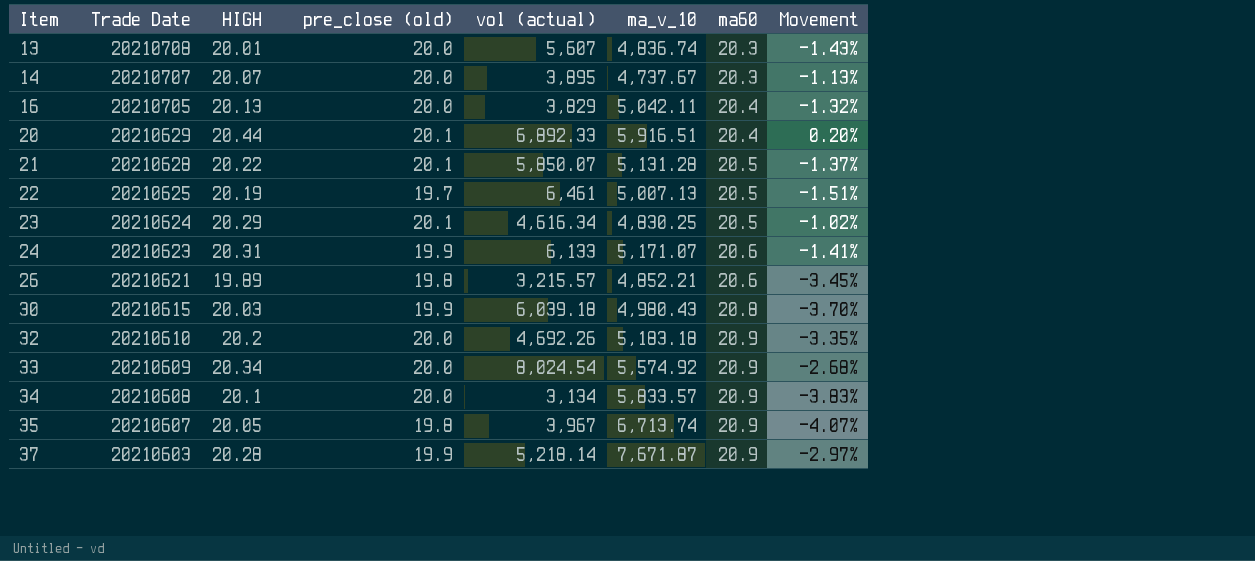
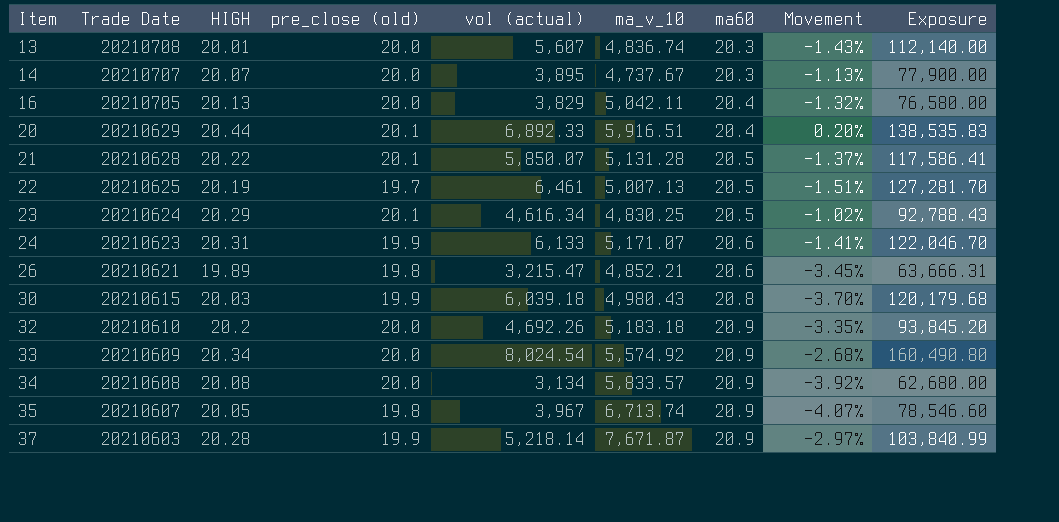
column Exposure | formula: none -> [pre_close (old)] * [vol (actual)]
26 | vol (actual): 3,215.57 -> 3,215.47
34 | HIGH: 20.1 -> 20.08
34 | Movement: -3.83% -> -3.92%

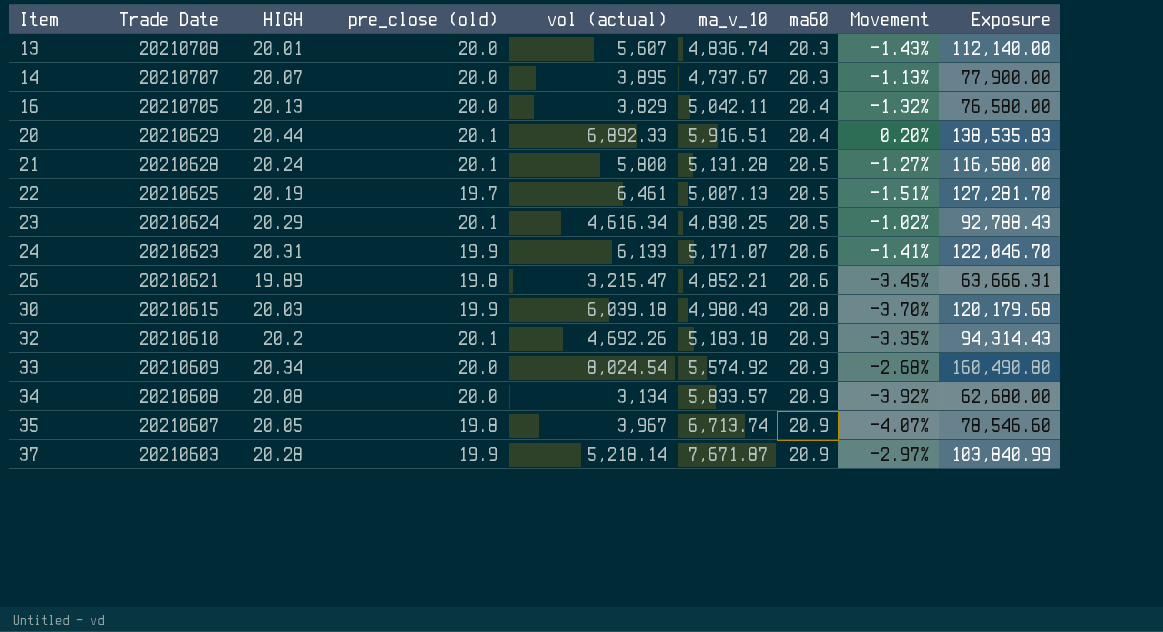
21 | HIGH: 20.22 -> 20.24
21 | vol (actual): 5,850.07 -> 5,800
21 | Movement: -1.37% -> -1.27%
21 | Exposure: 117,586.41 -> 116,580.00
32 | pre_close (old): 20.0 -> 20.1
32 | Exposure: 93,845.20 -> 94,314.43

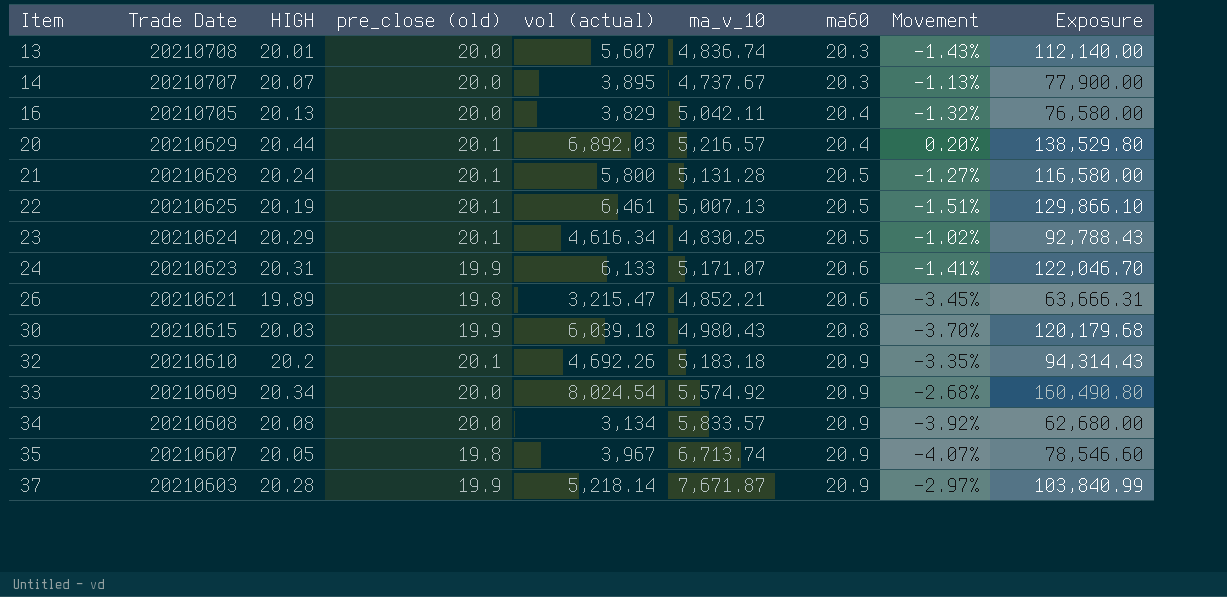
20 | vol (actual): 6,892.33 -> 6,892.03
20 | ma_v_10: 5,916.51 -> 5,216.57
20 | Exposure: 138,535.83 -> 138,529.80
22 | pre_close (old): 19.7 -> 20.1
22 | Exposure: 127,281.70 -> 129,866.10

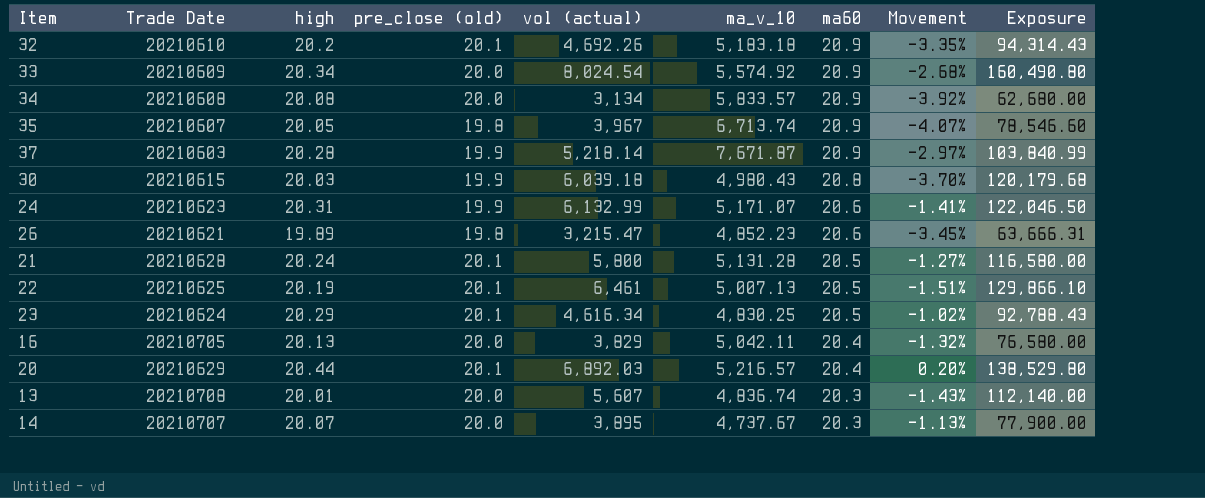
row order: Item ascending -> ma60 descending
column name: HIGH -> high
24 | vol (actual): 6,133 -> 6,132.99
24 | Exposure: 122,046.70 -> 122,046.50
26 | ma_v_10: 4,852.21 -> 4,852.23

